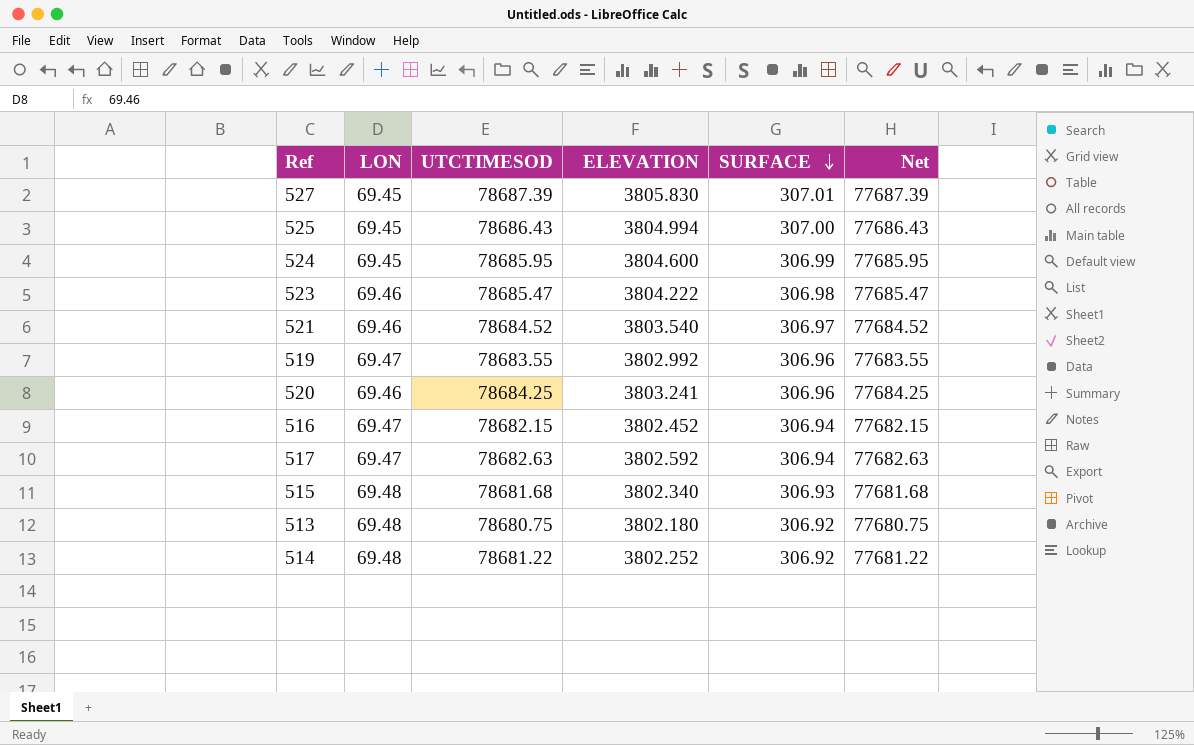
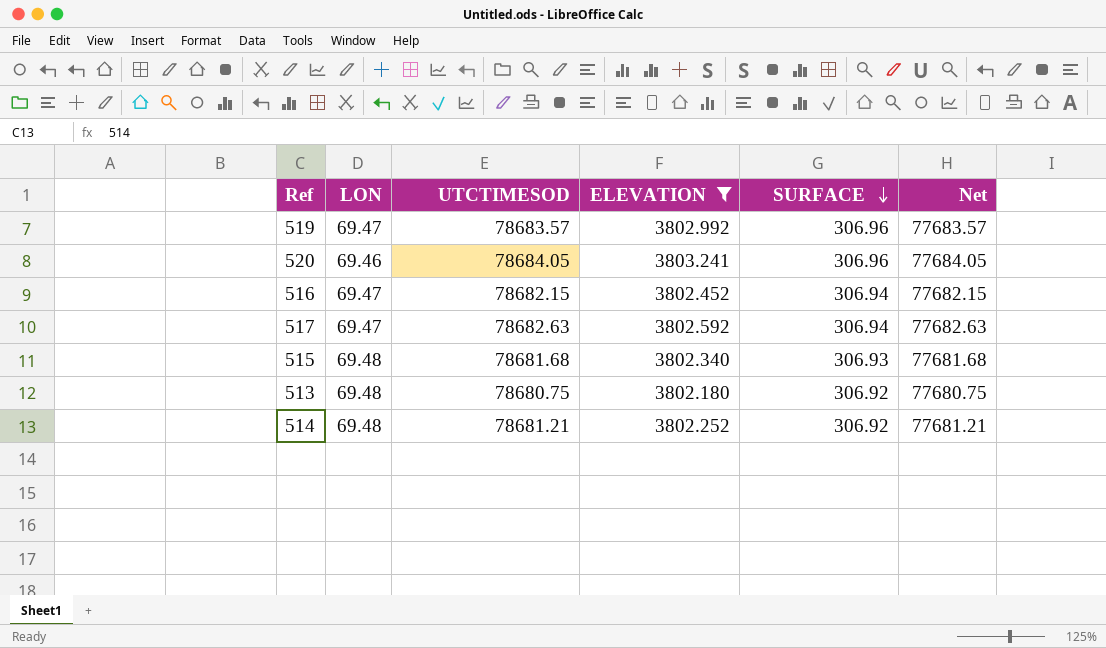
filter: none -> ELEVATION <= 3803.241
519 | UTCTIMESOD: 78683.55 -> 78683.57
519 | Net: 77683.55 -> 77683.57
520 | UTCTIMESOD: 78684.25 -> 78684.05
520 | Net: 77684.25 -> 77684.05
514 | UTCTIMESOD: 78681.22 -> 78681.21
514 | Net: 77681.22 -> 77681.21

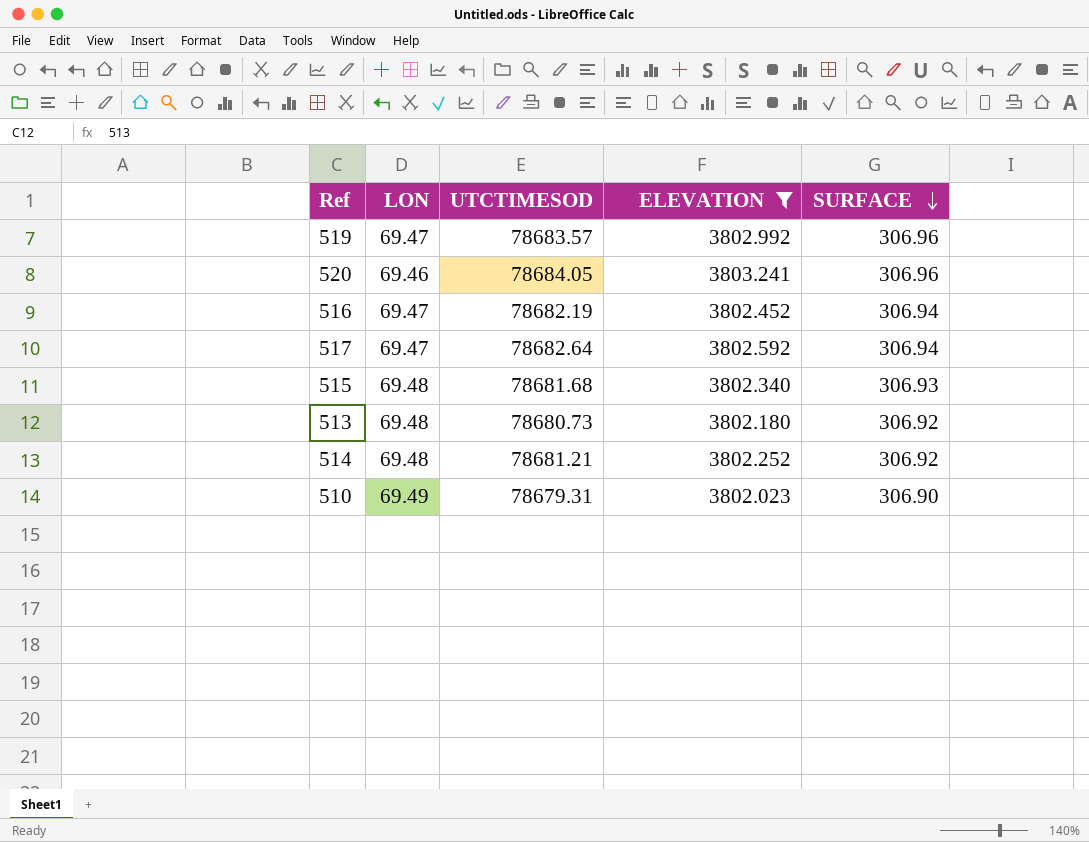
column Net | formula: [UTCTIMESOD] - 1000 -> none
516 | UTCTIMESOD: 78682.15 -> 78682.19
517 | UTCTIMESOD: 78682.63 -> 78682.64
513 | UTCTIMESOD: 78680.75 -> 78680.73
row 510: none -> 69.49 | 78679.31 | 3802.023 | 306.90

